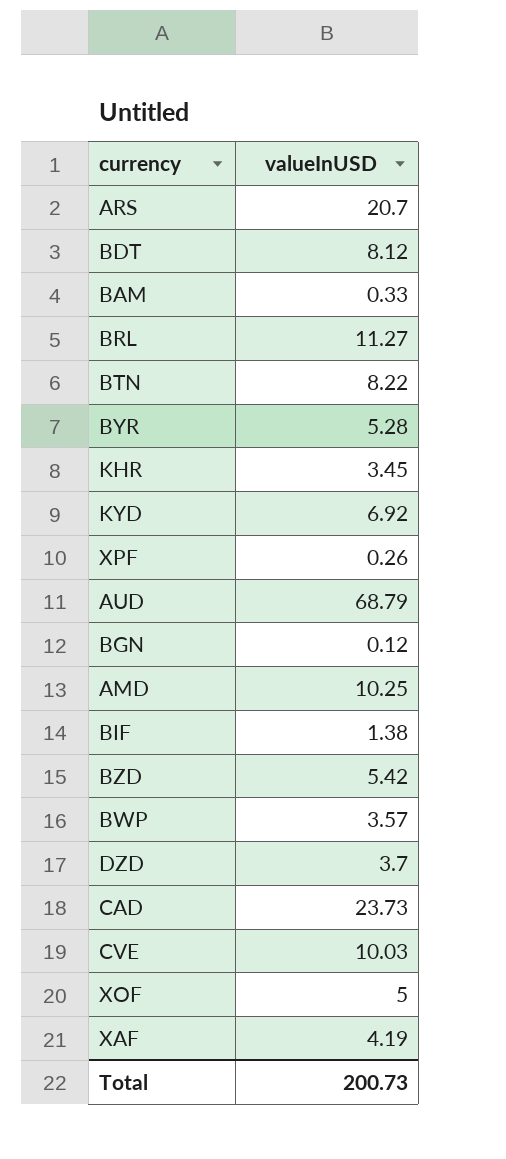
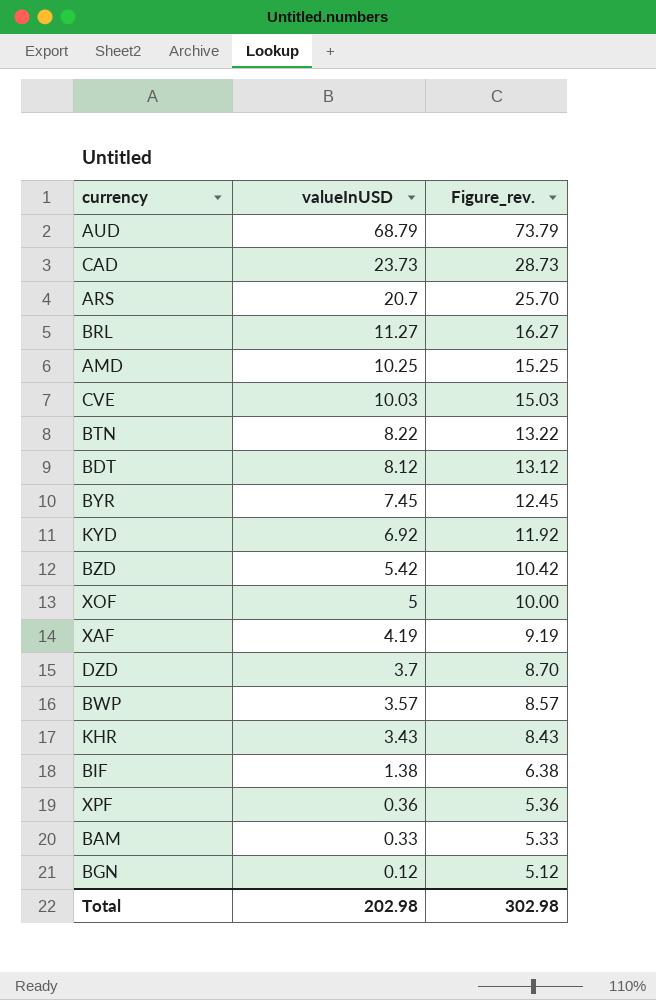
row order: none -> valueInUSD descending
column Figure_rev. | formula: none -> [valueInUSD] + 5
BYR | valueInUSD: 5.28 -> 7.45
KHR | valueInUSD: 3.45 -> 3.43
XPF | valueInUSD: 0.26 -> 0.36
Total | valueInUSD: 200.73 -> 202.98

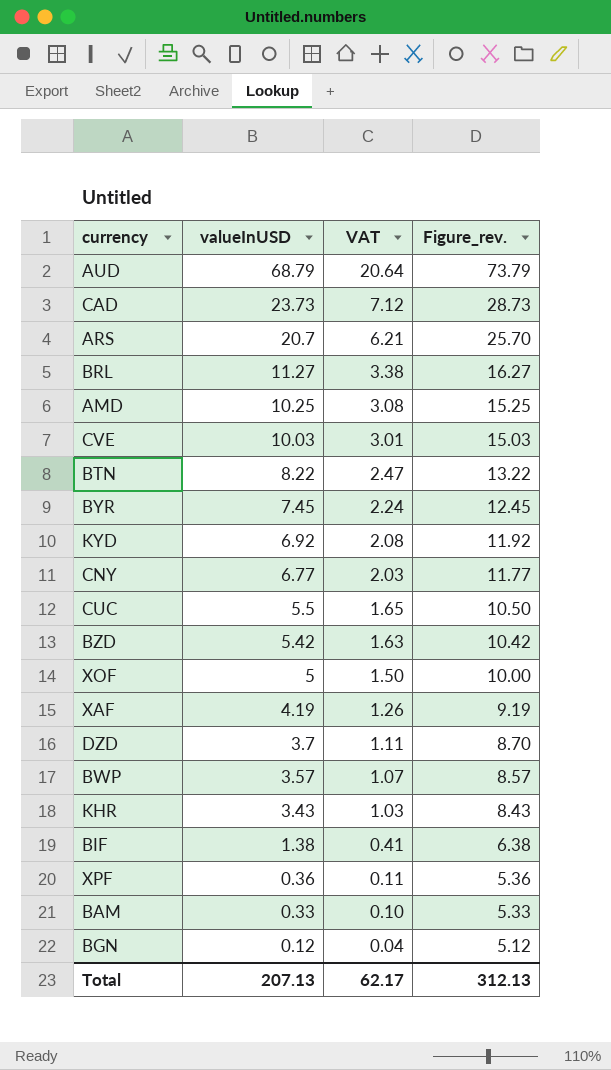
column VAT | formula: none -> [valueInUSD] * 0.3
row BDT: 8.12 | 13.12 -> none
row CNY: none -> 6.77 | 2.03 | 11.77
row CUC: none -> 5.5 | 1.65 | 10.50
Total | valueInUSD: 202.98 -> 207.13
Total | Figure_rev.: 302.98 -> 312.13

